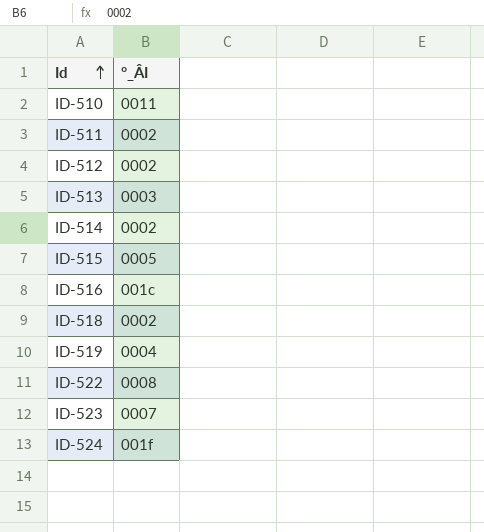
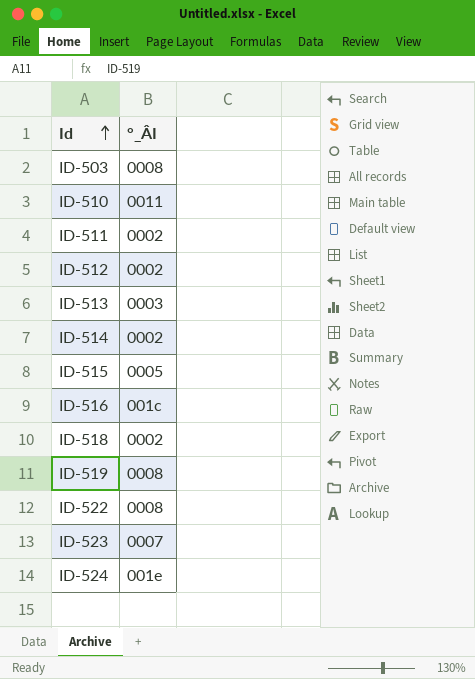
row ID-503: none -> 0008
ID-519 | °_ÂI: 0004 -> 0008
ID-524 | °_ÂI: 001f -> 001e

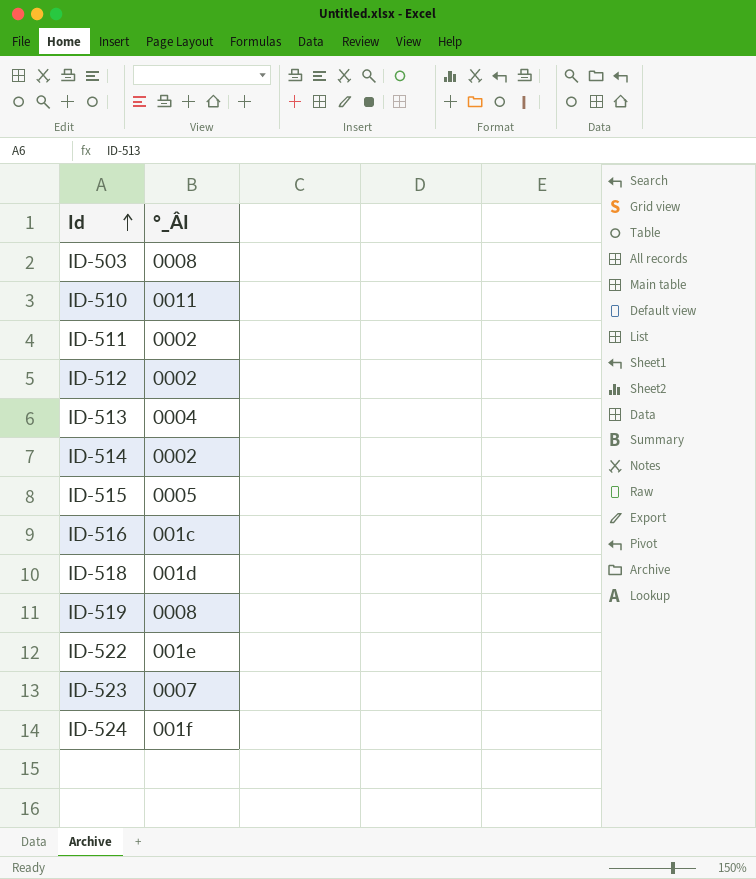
ID-513 | °_ÂI: 0003 -> 0004
ID-518 | °_ÂI: 0002 -> 001d
ID-522 | °_ÂI: 0008 -> 001e
ID-524 | °_ÂI: 001e -> 001f

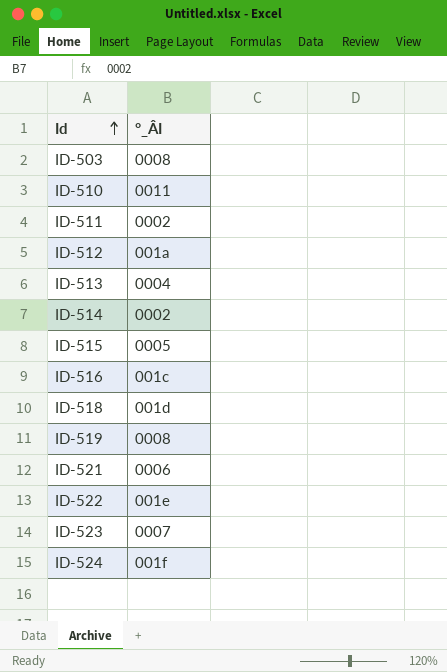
ID-512 | °_ÂI: 0002 -> 001a
row ID-521: none -> 0006

